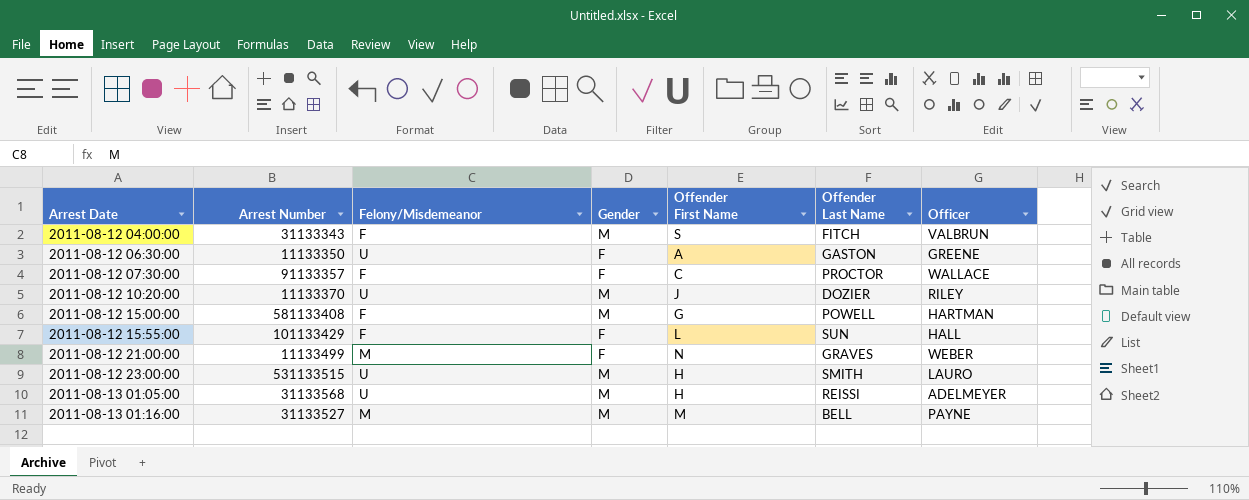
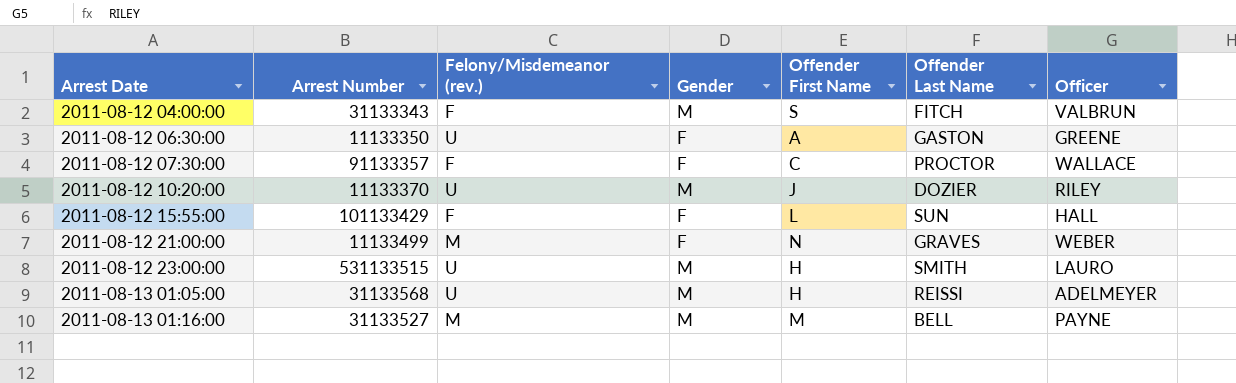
column name: Felony/Misdemeanor -> Felony/Misdemeanor (rev.)
row 2011-08-12 15:00:00: 581133408 | F | M | G | POWELL | HARTMAN -> none

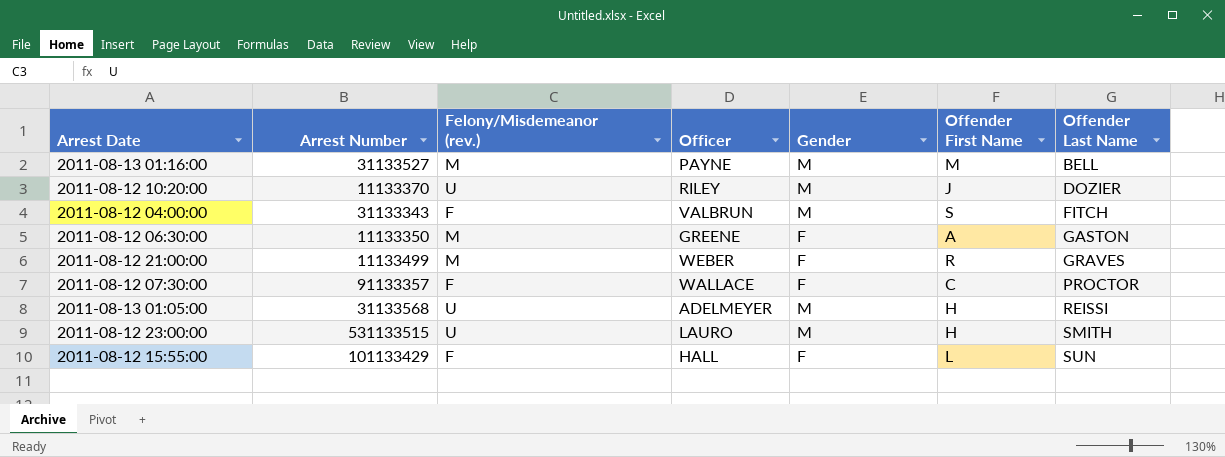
row order: Arrest Date ascending -> Offender Last Name ascending
column Officer | position: 7 -> 4
2011-08-12 06:30:00 | Felony/Misdemeanor (rev.): U -> M
2011-08-12 21:00:00 | Offender First Name: N -> R

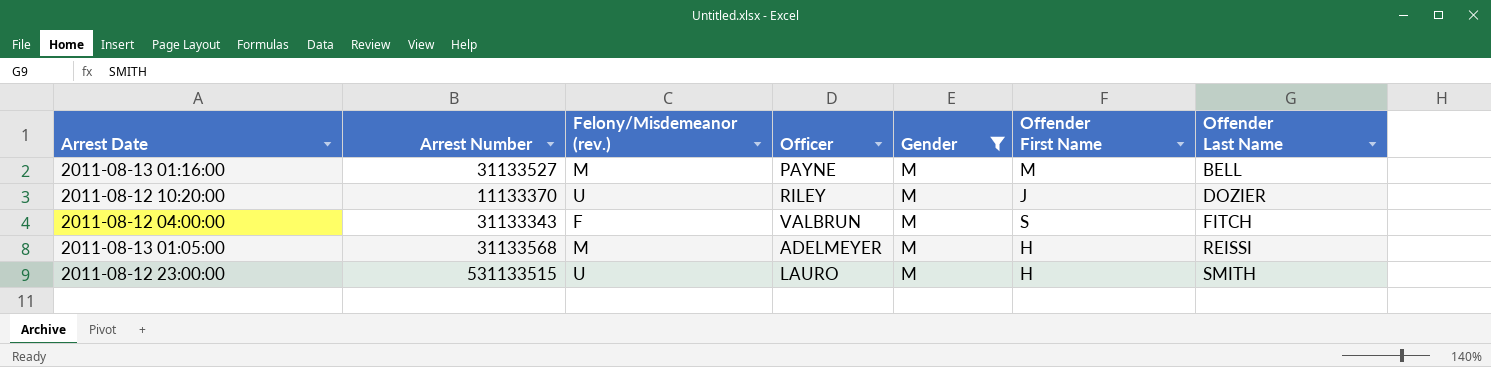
filter: none -> Gender = M
2011-08-13 01:05:00 | Felony/Misdemeanor (rev.): U -> M

